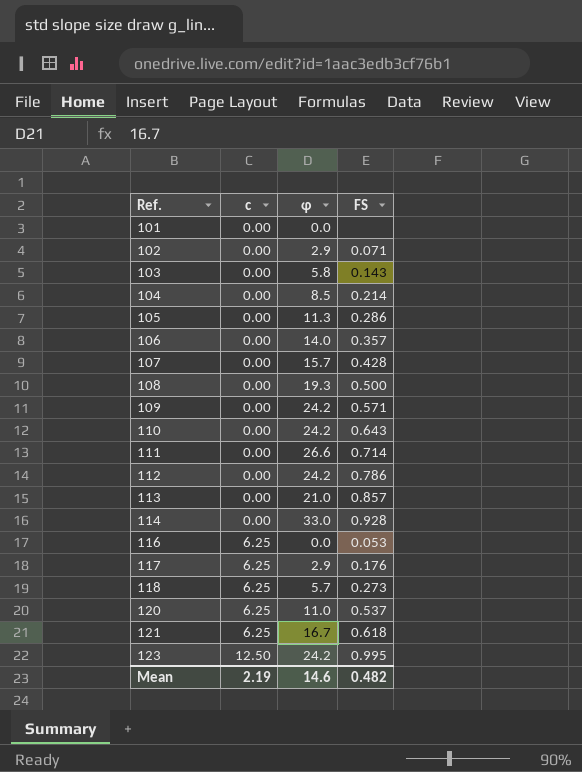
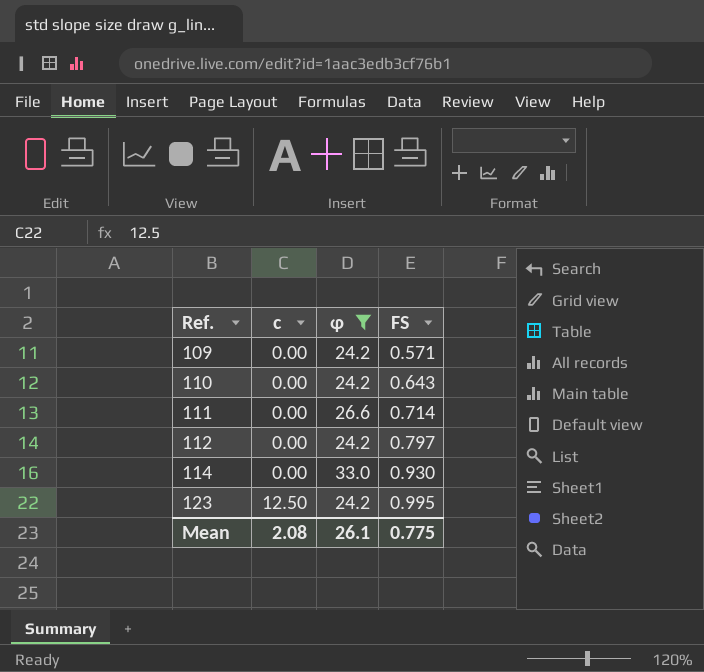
filter: none -> φ >= 24.2
112 | FS: 0.786 -> 0.797
114 | FS: 0.928 -> 0.930
Mean | c: 2.19 -> 2.08
Mean | φ: 14.6 -> 26.1
Mean | FS: 0.482 -> 0.775

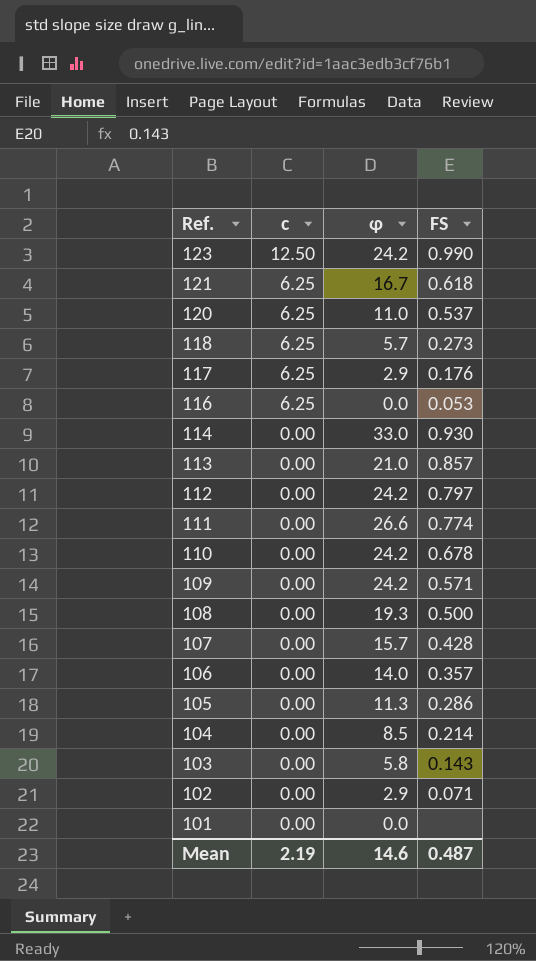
filter: φ >= 24.2 -> none
row order: Ref. ascending -> Ref. descending
123 | FS: 0.995 -> 0.990
111 | FS: 0.714 -> 0.774
110 | FS: 0.643 -> 0.678
Mean | c: 2.08 -> 2.19
Mean | φ: 26.1 -> 14.6
Mean | FS: 0.775 -> 0.487

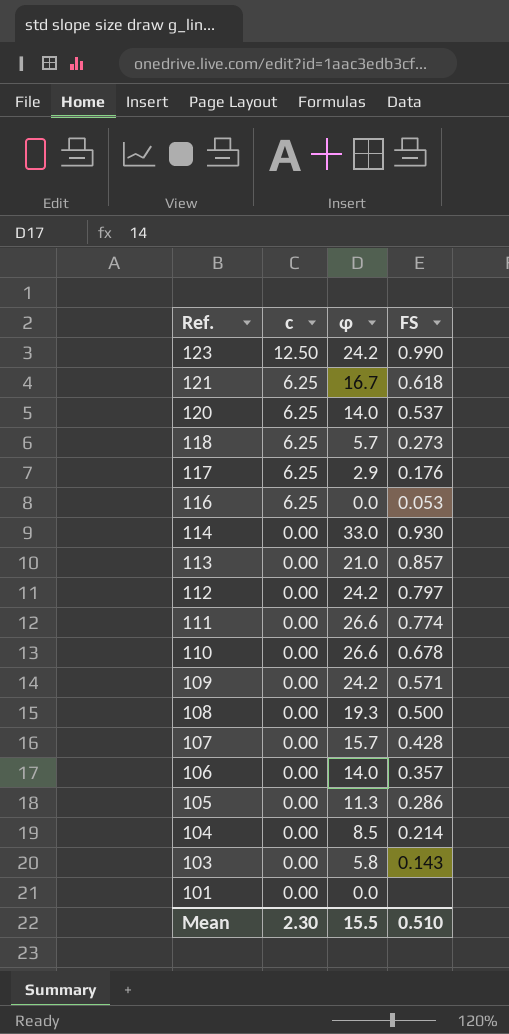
row 102: 0.00 | 2.9 | 0.071 -> none
120 | φ: 11.0 -> 14.0
110 | φ: 24.2 -> 26.6
Mean | c: 2.19 -> 2.30
Mean | φ: 14.6 -> 15.5
Mean | FS: 0.487 -> 0.510

